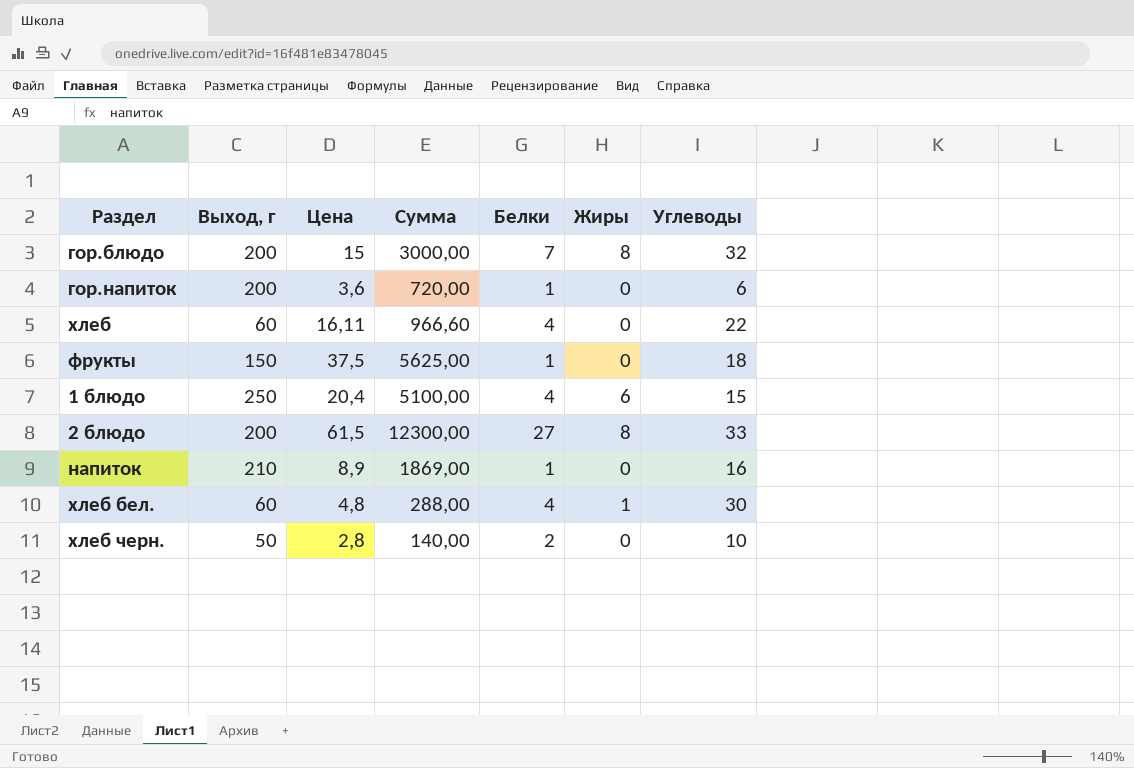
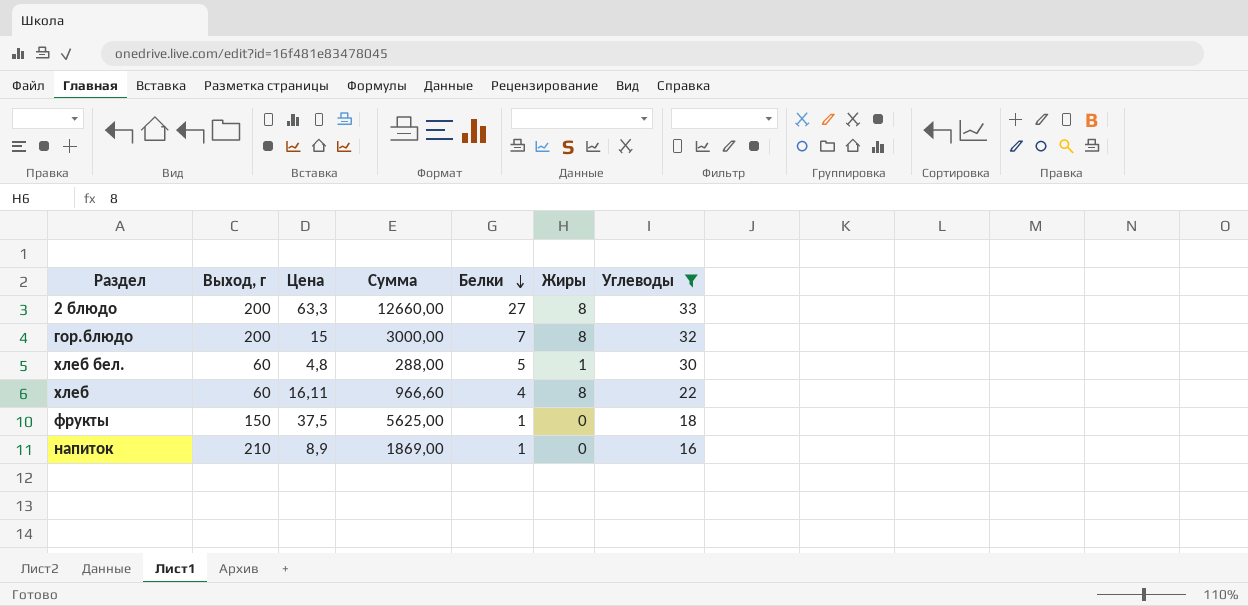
filter: none -> Углеводы >= 16
row order: none -> Белки descending
2 блюдо | Цена: 61,5 -> 63,3
2 блюдо | Сумма: 12300,00 -> 12660,00
хлеб бел. | Белки: 4 -> 5
хлеб | Жиры: 0 -> 8

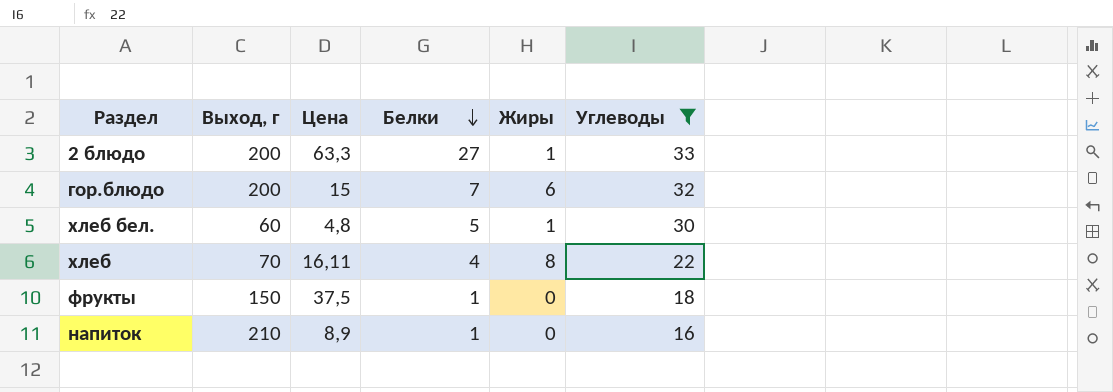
column Сумма | formula: [Выход, г] * [Цена] -> none
2 блюдо | Жиры: 8 -> 1
гор.блюдо | Жиры: 8 -> 6
хлеб | Выход, г: 60 -> 70

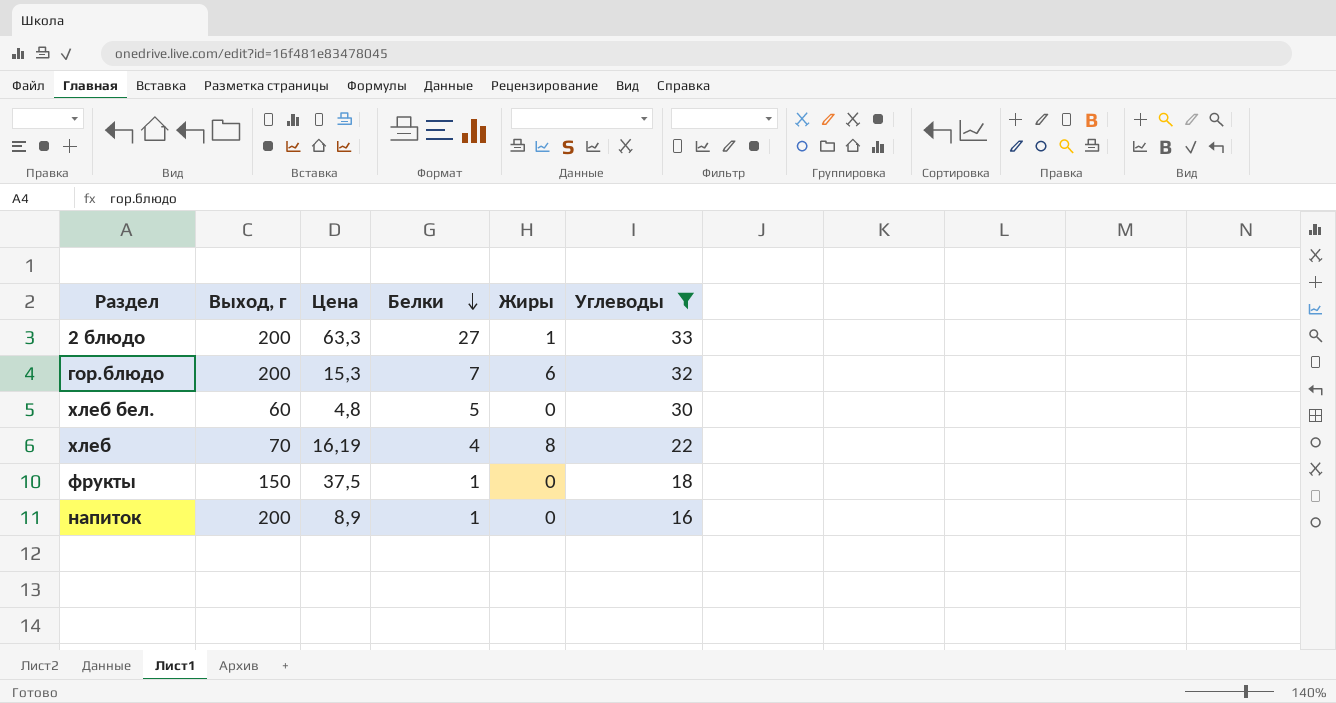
гор.блюдо | Цена: 15 -> 15,3
хлеб бел. | Жиры: 1 -> 0
хлеб | Цена: 16,11 -> 16,19
напиток | Выход, г: 210 -> 200

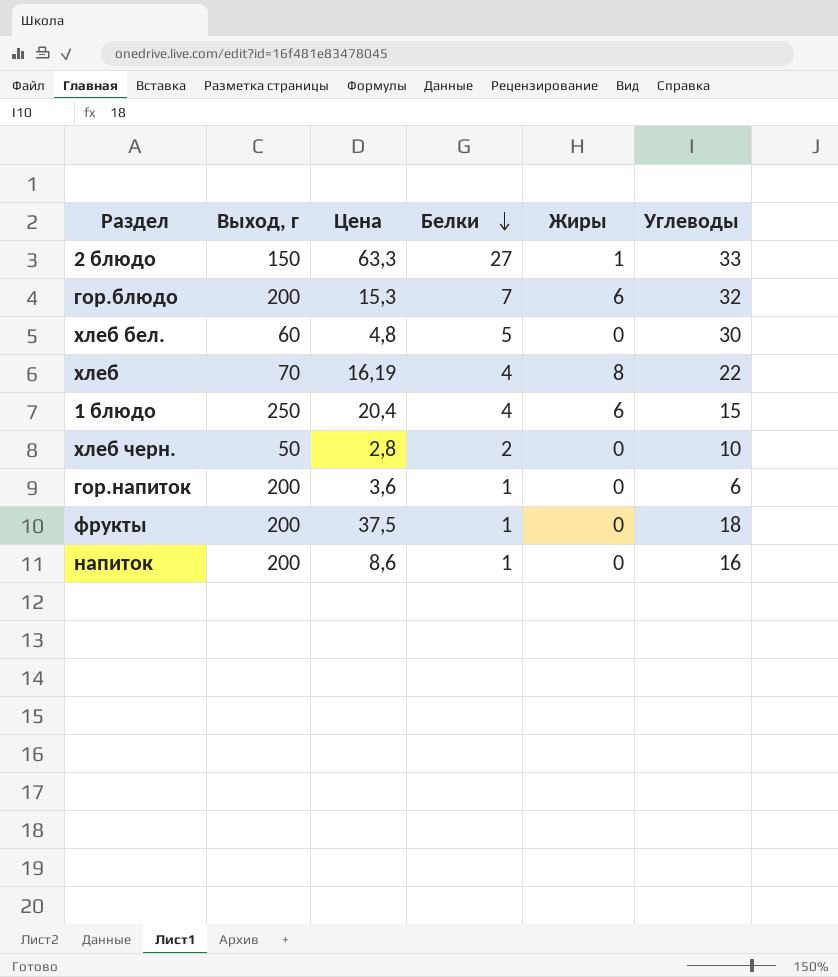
filter: Углеводы >= 16 -> none
2 блюдо | Выход, г: 200 -> 150
фрукты | Выход, г: 150 -> 200
напиток | Цена: 8,9 -> 8,6

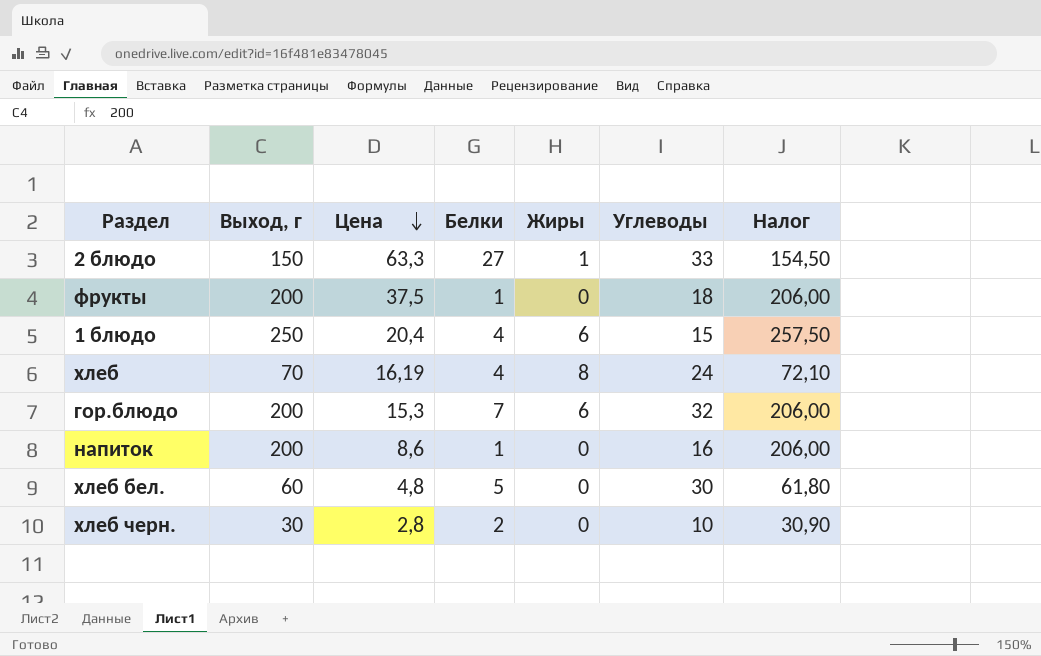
row order: Белки descending -> Цена descending
column Налог | formula: none -> [Выход, г] * 1,03
row гор.напиток: 200 | 3,6 | 1 | 0 | 6 -> none
хлеб | Углеводы: 22 -> 24
хлеб черн. | Выход, г: 50 -> 30

